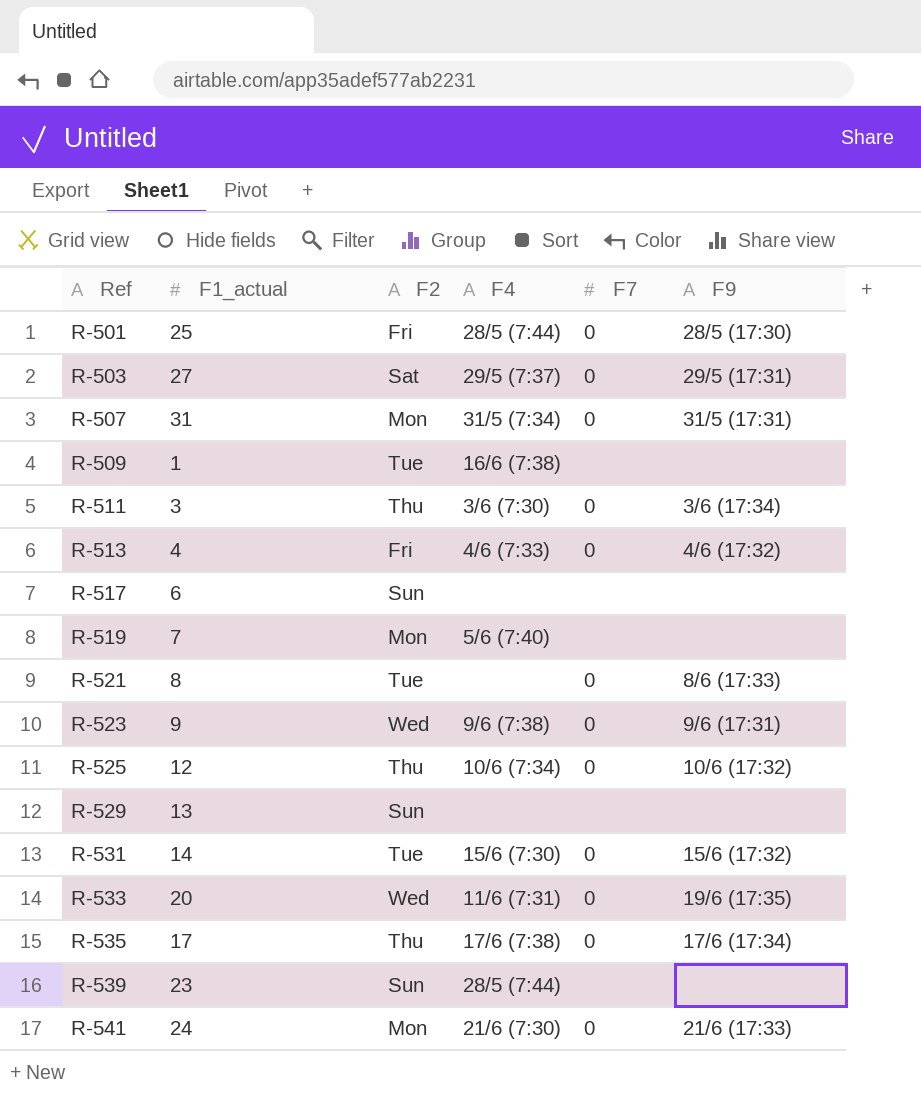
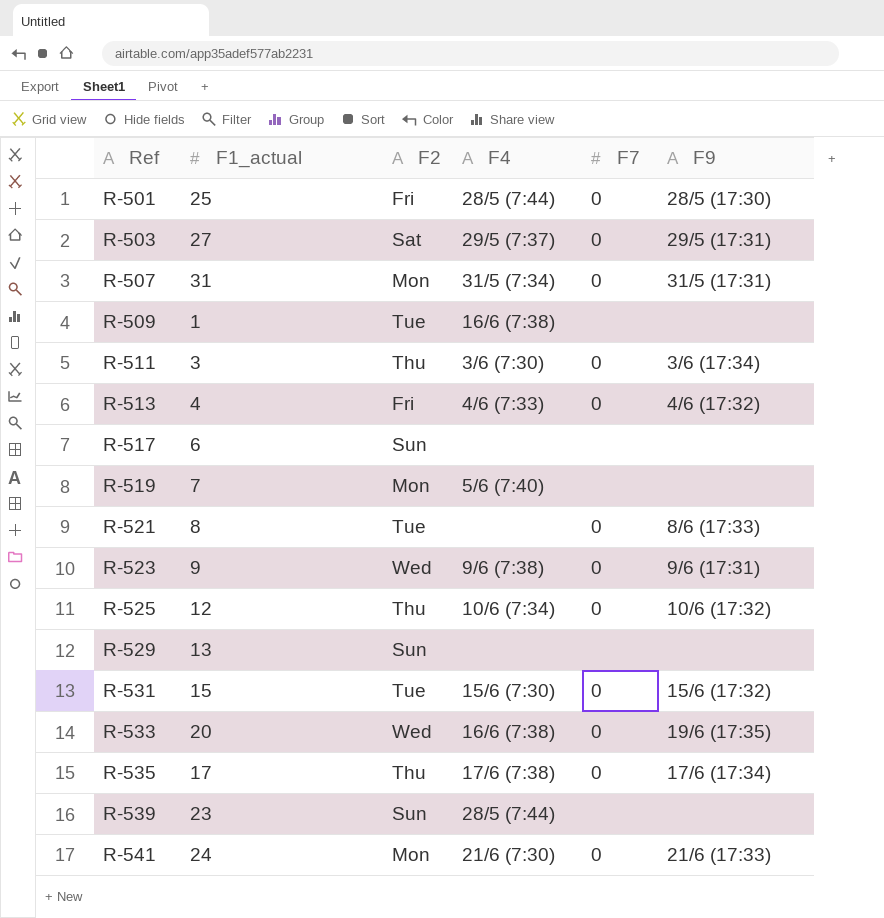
R-531 | F1_actual: 14 -> 15
R-533 | F4: 11/6 (7:31) -> 16/6 (7:38)

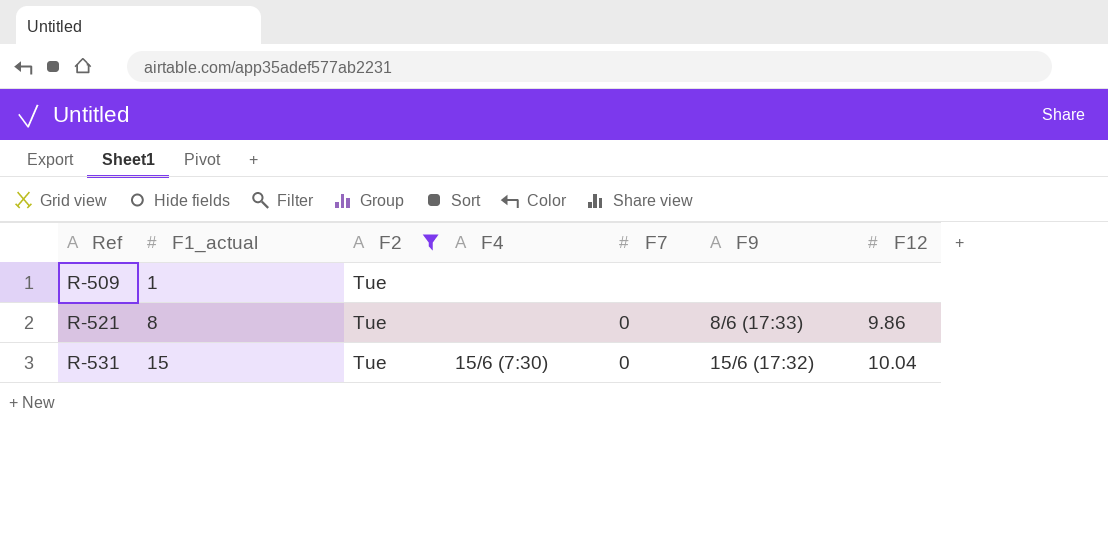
filter: none -> F2 = Tue
column F12 | position: none -> 7
R-509 | F4: 16/6 (7:38) -> none

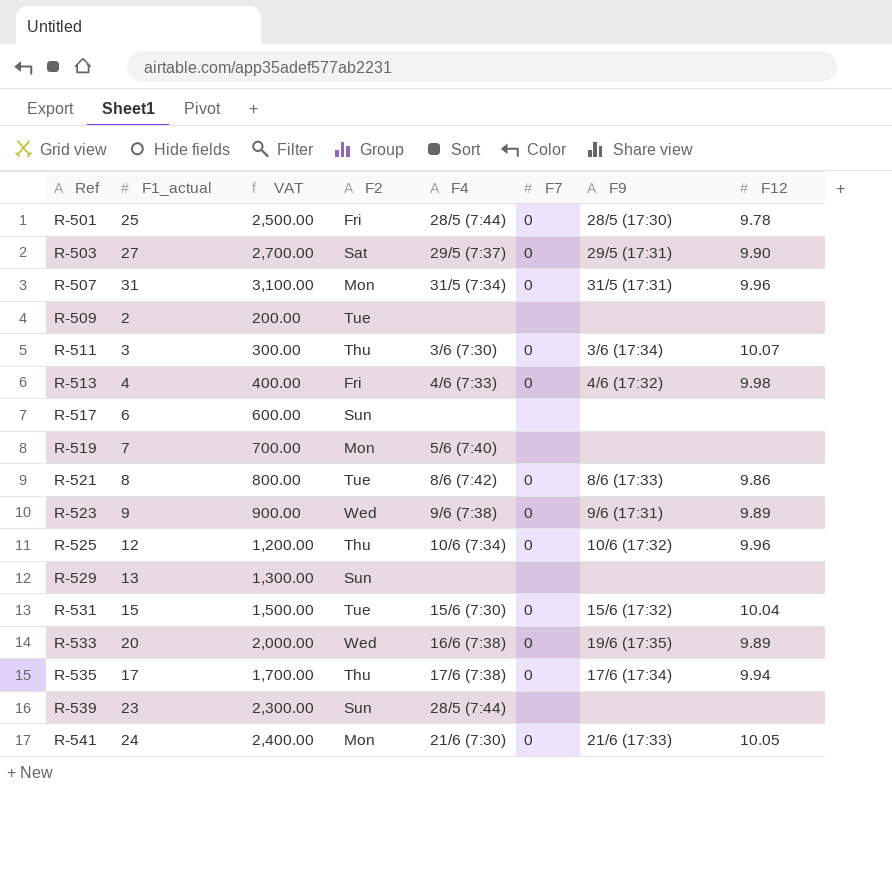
filter: F2 = Tue -> none
column VAT | formula: none -> [F1_actual] * 100
R-509 | F1_actual: 1 -> 2
R-521 | F4: none -> 8/6 (7:42)

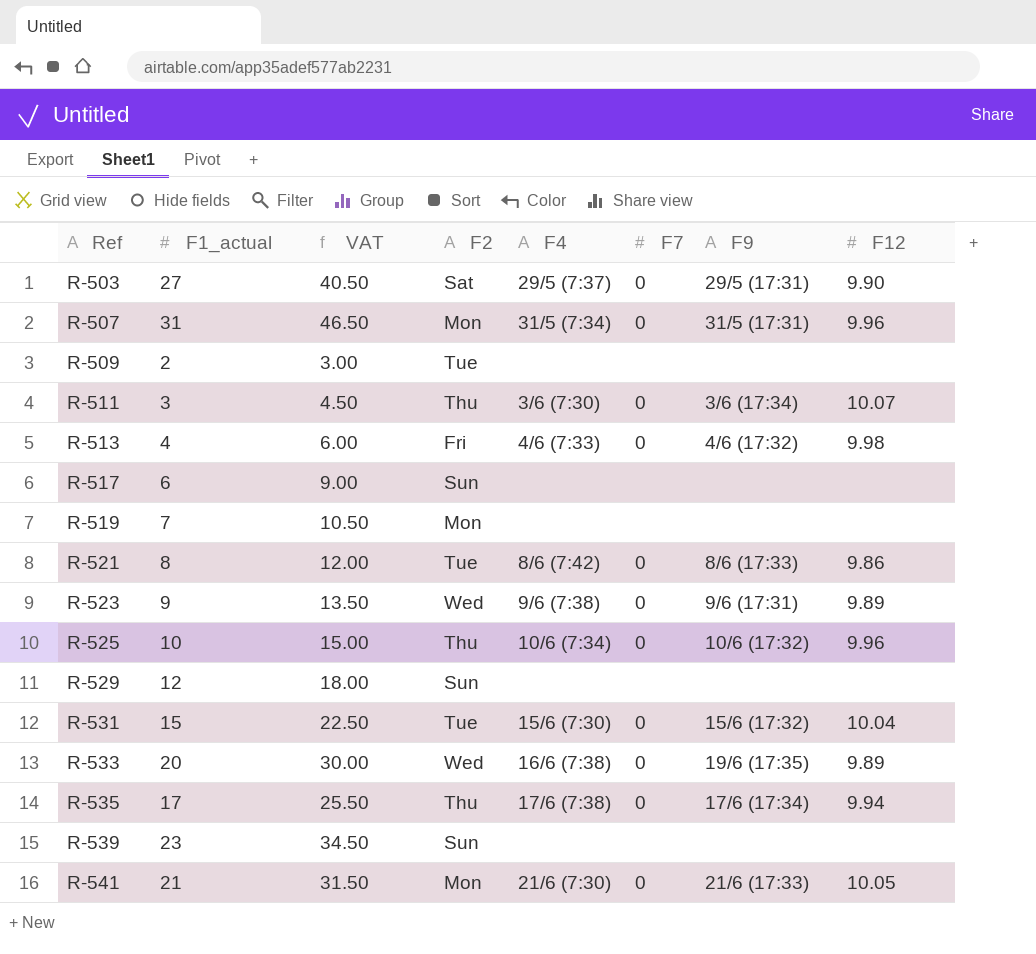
column VAT | formula: [F1_actual] * 100 -> [F1_actual] * 1.5
row R-501: 25 | 2,500.00 | Fri | 28/5 (7:44) | 0 | 28/5 (17:30) | 9.78 -> none
R-519 | F4: 5/6 (7:40) -> none
R-525 | F1_actual: 12 -> 10
R-529 | F1_actual: 13 -> 12
R-539 | F4: 28/5 (7:44) -> none
R-541 | F1_actual: 24 -> 21

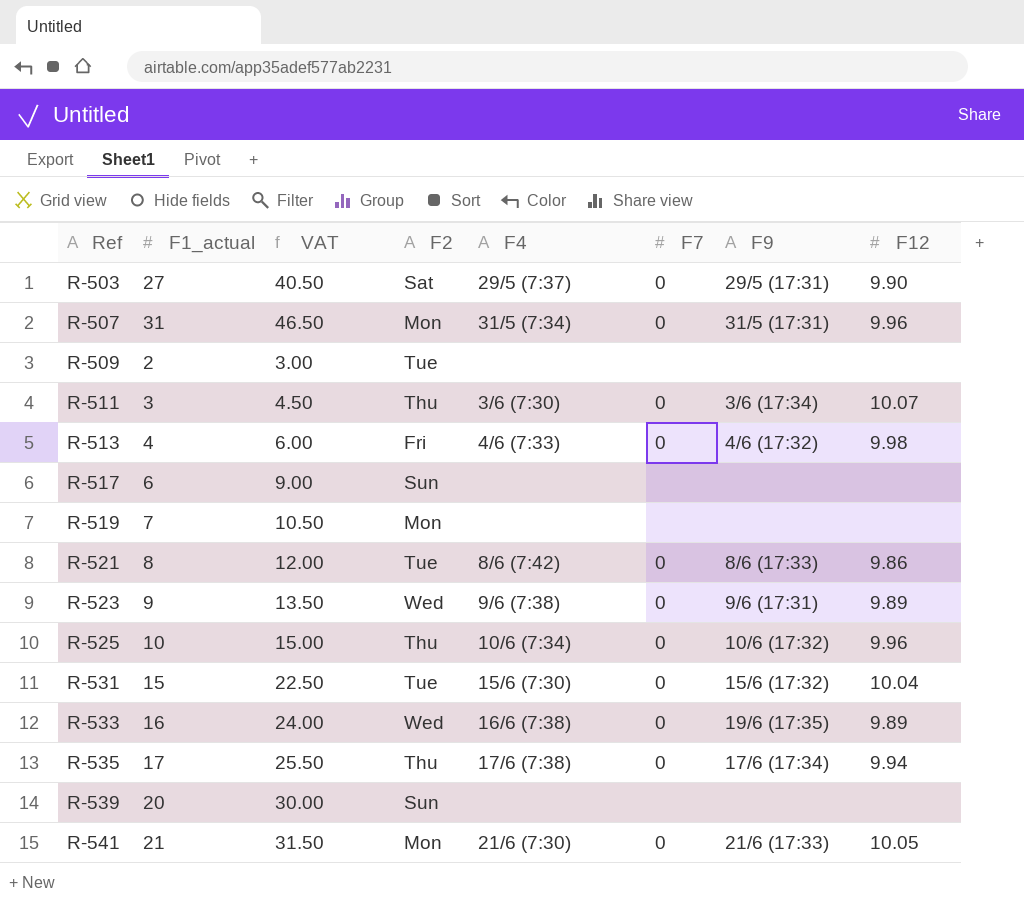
row R-529: 12 | 18.00 | Sun | none | none | none | none -> none
R-533 | F1_actual: 20 -> 16
R-533 | VAT: 30.00 -> 24.00
R-539 | F1_actual: 23 -> 20
R-539 | VAT: 34.50 -> 30.00

